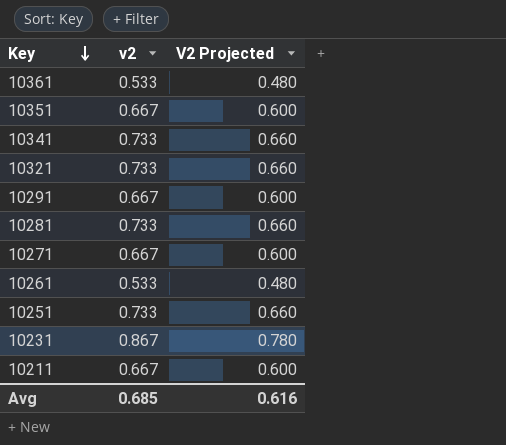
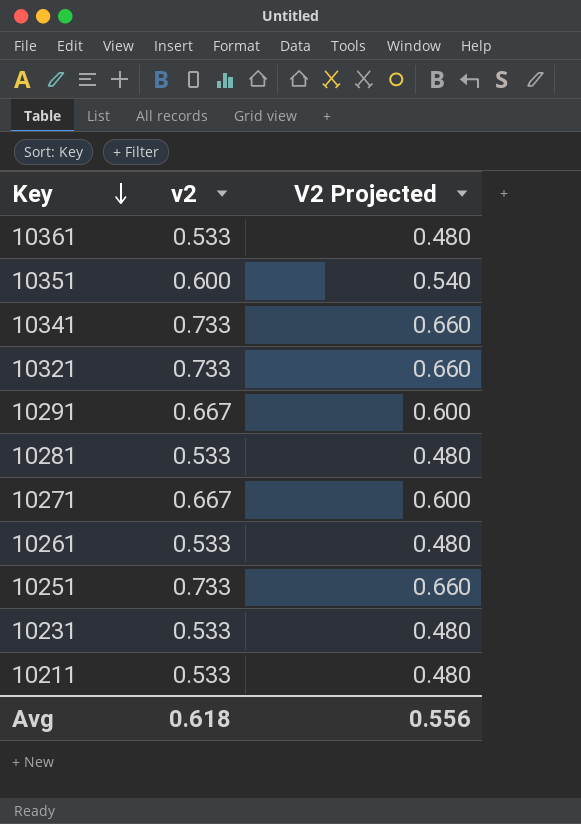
10351 | v2: 0.667 -> 0.600
10351 | V2 Projected: 0.600 -> 0.540
10281 | v2: 0.733 -> 0.533
10281 | V2 Projected: 0.660 -> 0.480
10231 | v2: 0.867 -> 0.533
10231 | V2 Projected: 0.780 -> 0.480
10211 | v2: 0.667 -> 0.533
10211 | V2 Projected: 0.600 -> 0.480
Avg | v2: 0.685 -> 0.618
Avg | V2 Projected: 0.616 -> 0.556

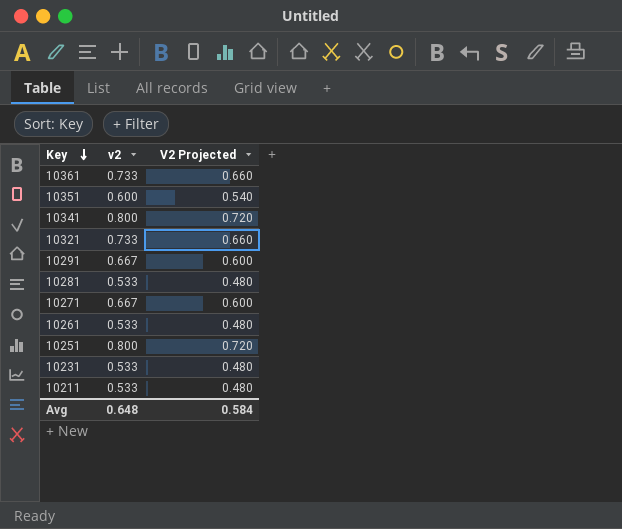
10361 | v2: 0.533 -> 0.733
10361 | V2 Projected: 0.480 -> 0.660
10341 | v2: 0.733 -> 0.800
10341 | V2 Projected: 0.660 -> 0.720
10251 | v2: 0.733 -> 0.800
10251 | V2 Projected: 0.660 -> 0.720
Avg | v2: 0.618 -> 0.648
Avg | V2 Projected: 0.556 -> 0.584

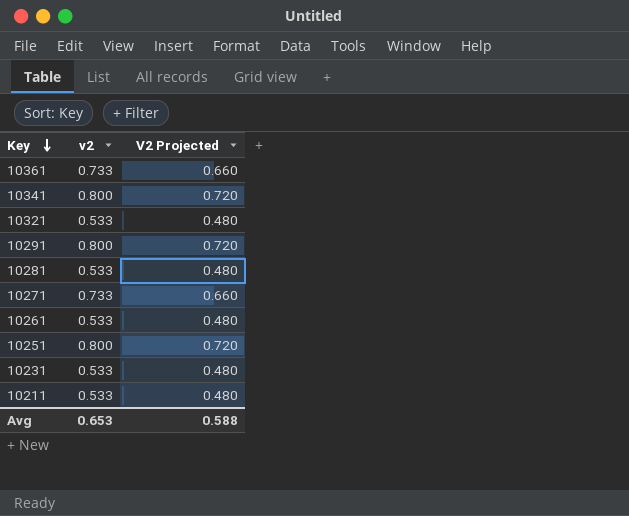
row 10351: 0.600 | 0.540 -> none
10321 | v2: 0.733 -> 0.533
10321 | V2 Projected: 0.660 -> 0.480
10291 | v2: 0.667 -> 0.800
10291 | V2 Projected: 0.600 -> 0.720
10271 | v2: 0.667 -> 0.733
10271 | V2 Projected: 0.600 -> 0.660
Avg | v2: 0.648 -> 0.653
Avg | V2 Projected: 0.584 -> 0.588

